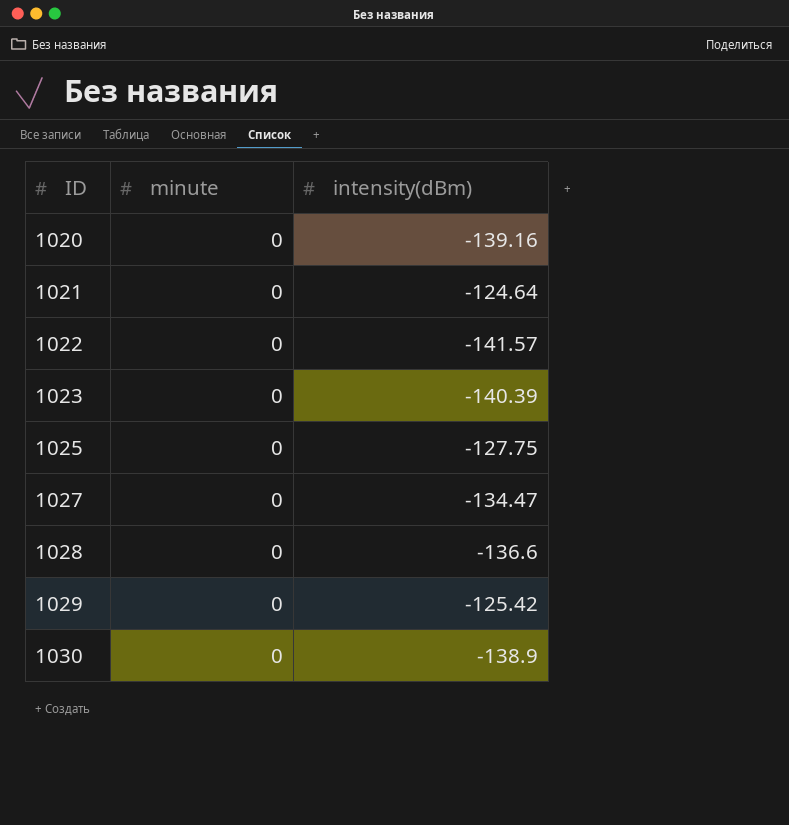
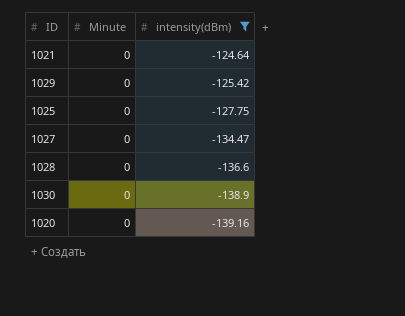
filter: none -> intensity(dBm) >= -139.16
row order: ID ascending -> intensity(dBm) descending
column name: minute -> Minute

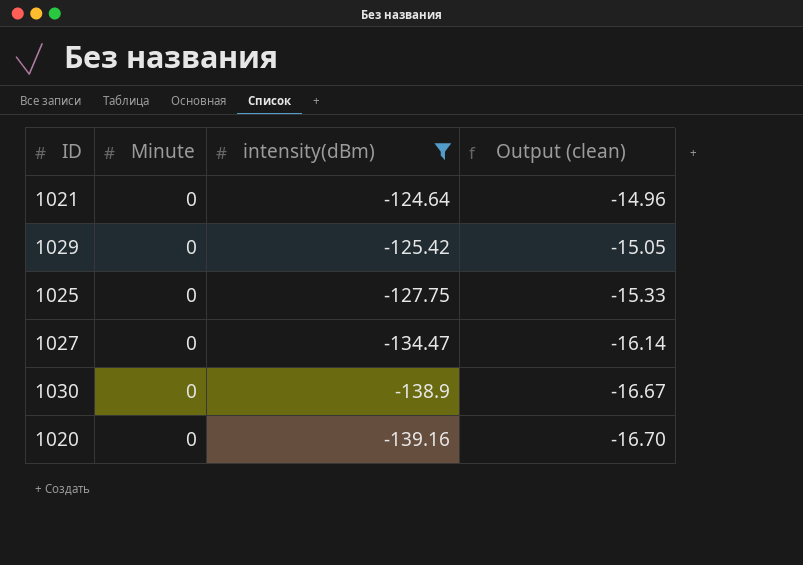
column Output (clean) | formula: none -> [intensity(dBm)] * 0.12
row 1028: 0 | -136.6 -> none

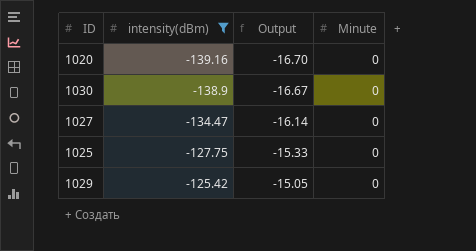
row order: intensity(dBm) descending -> intensity(dBm) ascending
column name: Output (clean) -> Output
column Minute | position: 2 -> 4
row 1021: 0 | -124.64 | -14.96 -> none

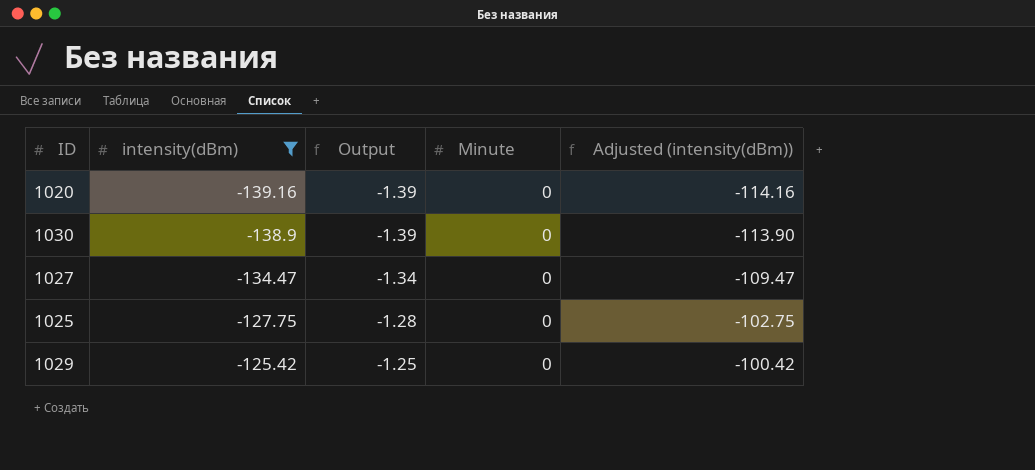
column Output | formula: [intensity(dBm)] * 0.12 -> [intensity(dBm)] * 0.01
column Adjusted (intensity(dBm)) | formula: none -> [intensity(dBm)] + 25

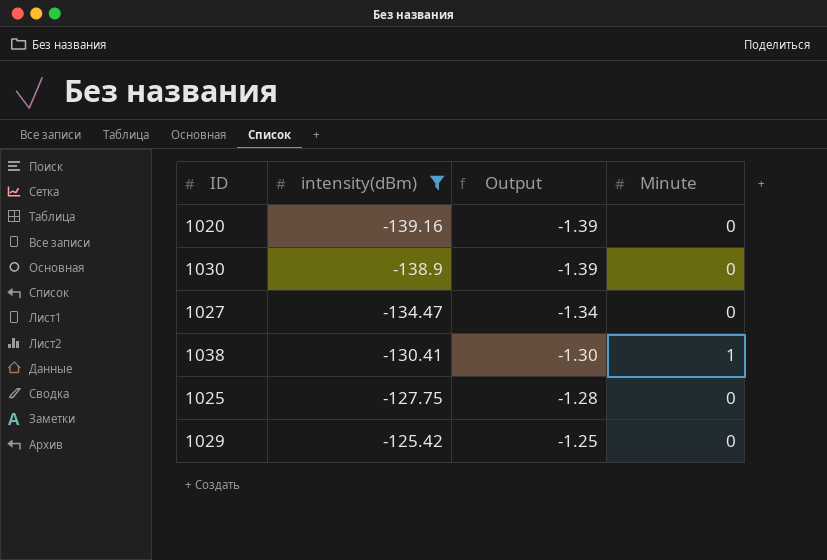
column Adjusted (intensity(dBm)) | formula: [intensity(dBm)] + 25 -> none
row 1038: none -> -130.41 | -1.30 | 1

